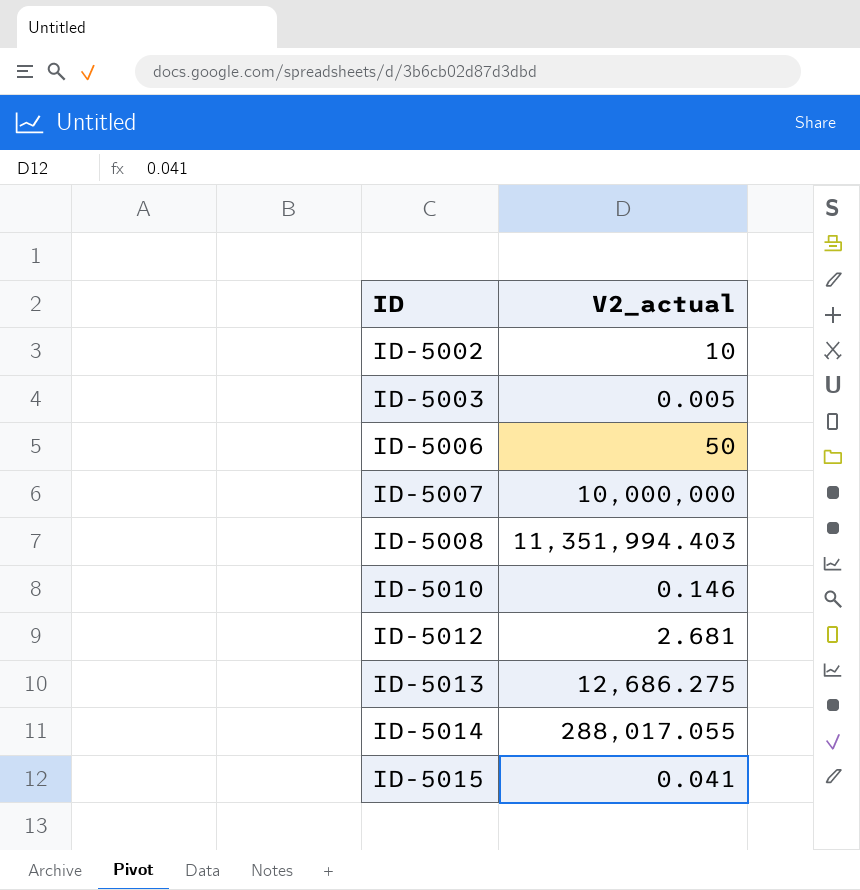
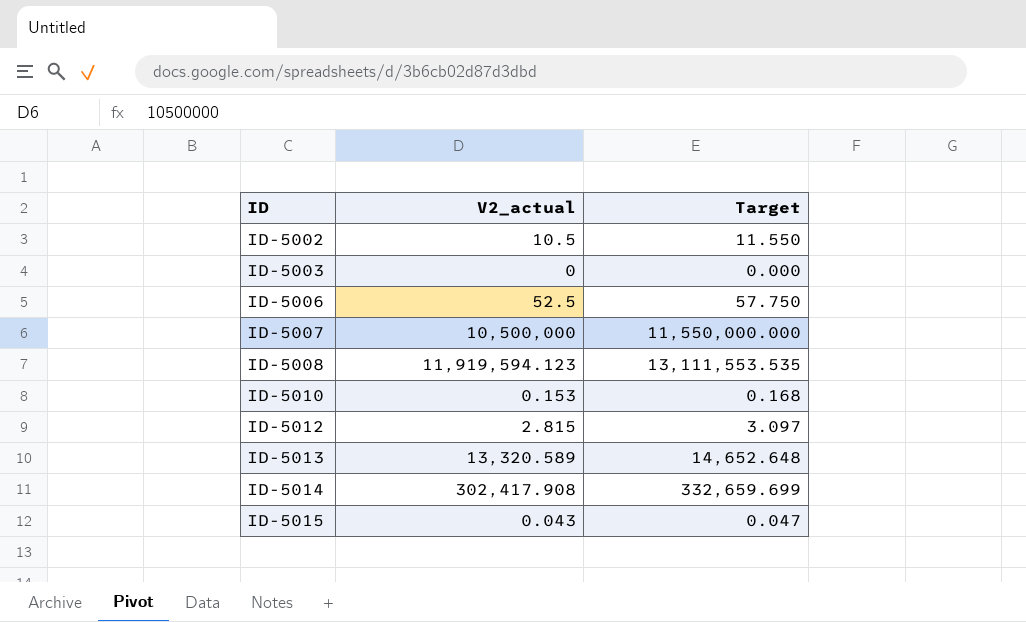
column Target | formula: none -> [V2_actual] * 1.1
ID-5002 | V2_actual: 10 -> 10.5
ID-5003 | V2_actual: 0.005 -> 0
ID-5006 | V2_actual: 50 -> 52.5
ID-5007 | V2_actual: 10,000,000 -> 10,500,000
ID-5008 | V2_actual: 11,351,994.403 -> 11,919,594.123
ID-5010 | V2_actual: 0.146 -> 0.153
ID-5012 | V2_actual: 2.681 -> 2.815
ID-5013 | V2_actual: 12,686.275 -> 13,320.589
ID-5014 | V2_actual: 288,017.055 -> 302,417.908
ID-5015 | V2_actual: 0.041 -> 0.043

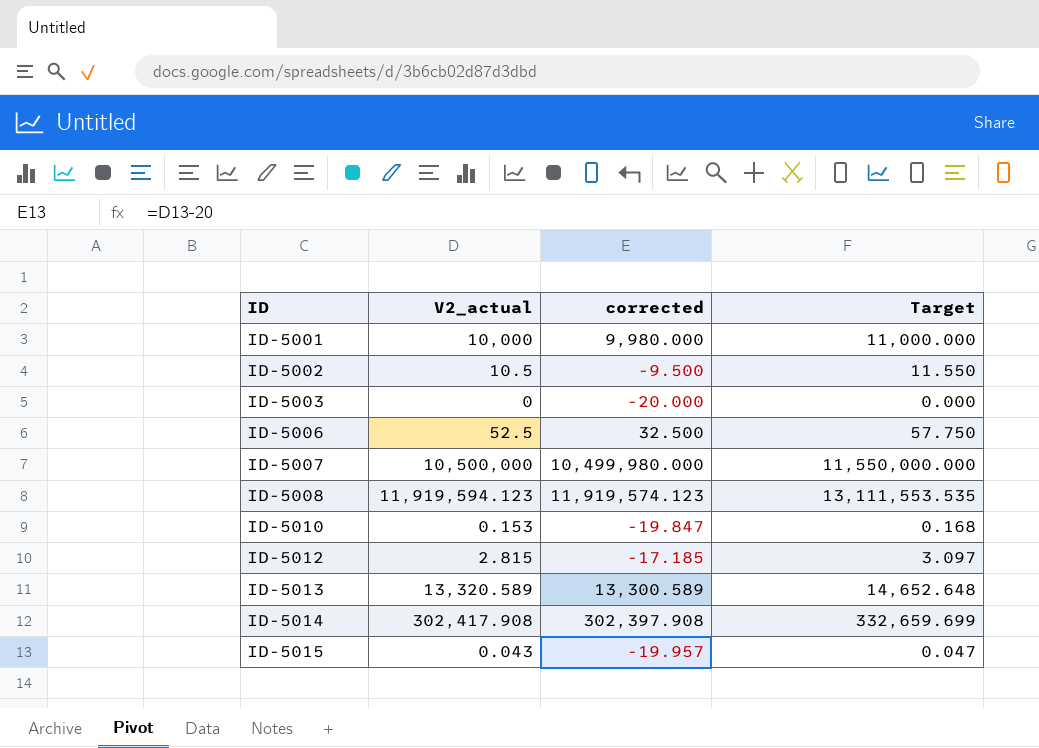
column corrected | formula: none -> [V2_actual] - 20
row ID-5001: none -> 10,000 | 9,980.000 | 11,000.000

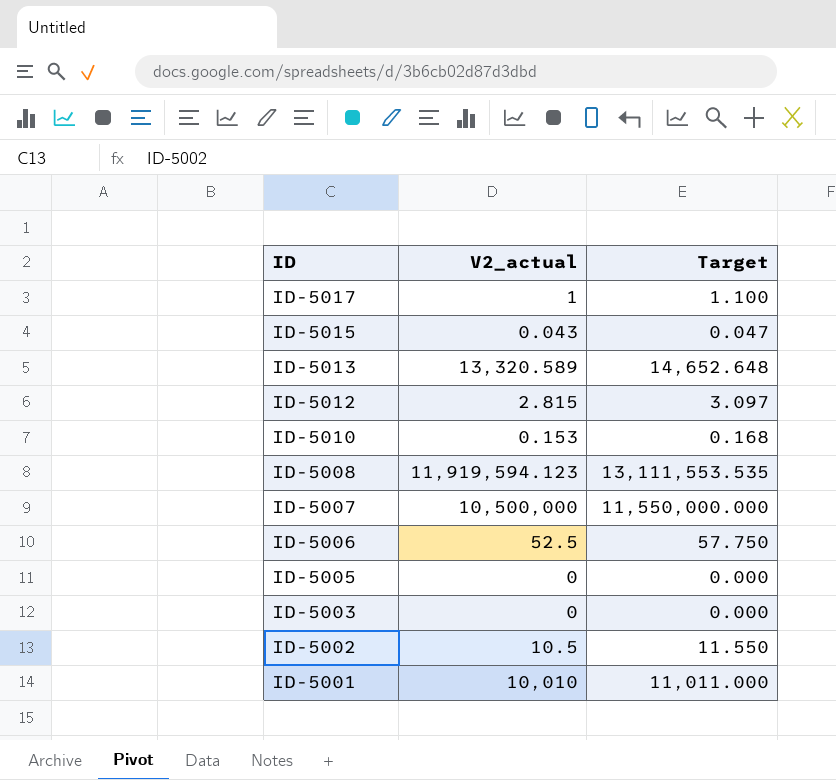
row order: ID ascending -> ID descending
column corrected | formula: [V2_actual] - 20 -> none
row ID-5014: 302,417.908 | 302,397.908 | 332,659.699 -> none
row ID-5017: none -> 1 | 1.100
row ID-5005: none -> 0 | 0.000
ID-5001 | V2_actual: 10,000 -> 10,010
ID-5001 | Target: 11,000.000 -> 11,011.000

